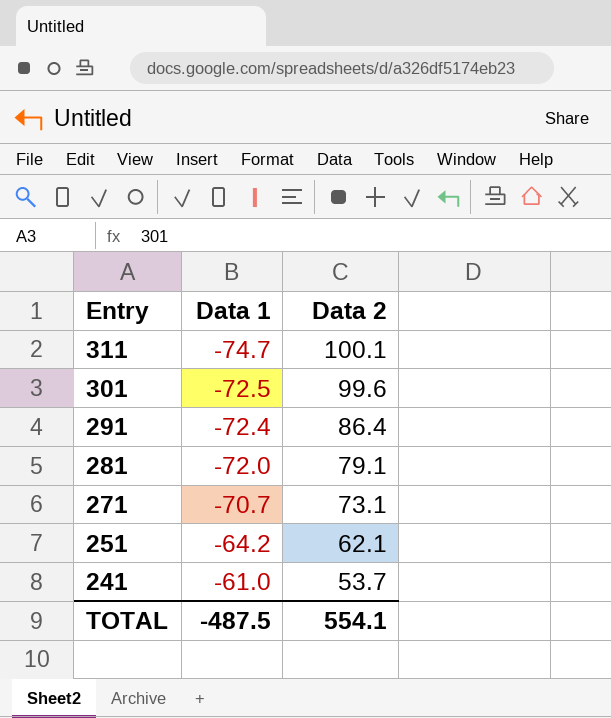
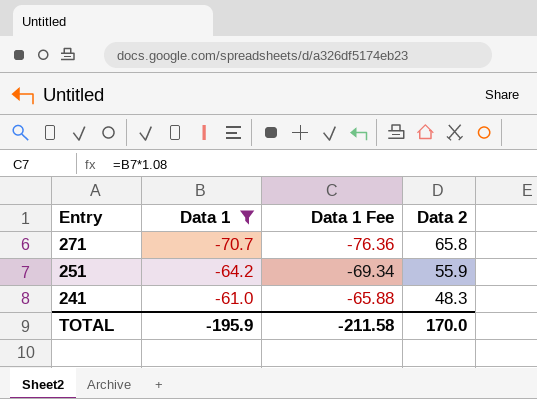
filter: none -> Data 1 >= -70.7
column Data 1 Fee | formula: none -> [Data 1] * 1.08
271 | Data 2: 73.1 -> 65.8
251 | Data 2: 62.1 -> 55.9
241 | Data 2: 53.7 -> 48.3
TOTAL | Data 1: -487.5 -> -195.9
TOTAL | Data 2: 554.1 -> 170.0

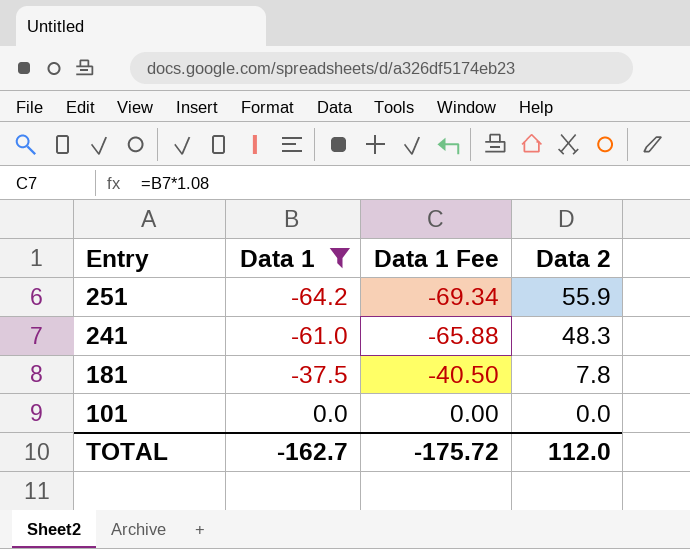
row 271: -70.7 | -76.36 | 65.8 -> none
row 181: none -> -37.5 | -40.50 | 7.8
row 101: none -> 0.0 | 0.00 | 0.0
TOTAL | Data 1: -195.9 -> -162.7
TOTAL | Data 1 Fee: -211.58 -> -175.72
TOTAL | Data 2: 170.0 -> 112.0

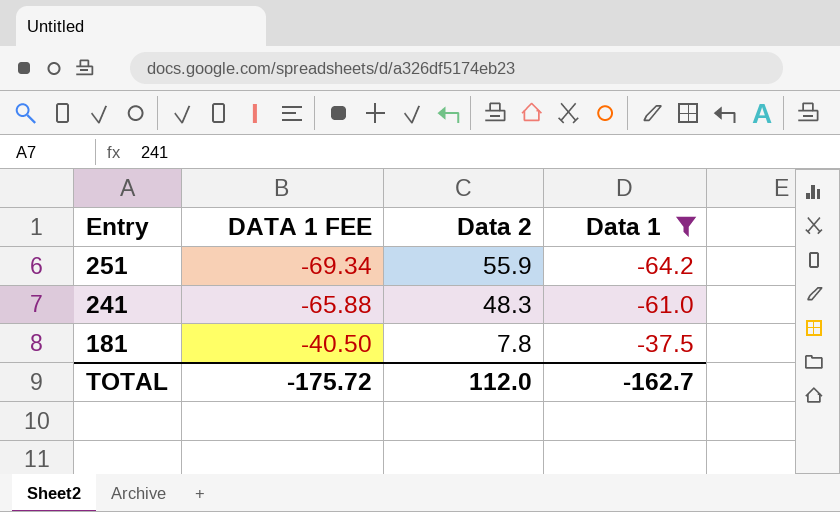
column name: Data 1 Fee -> DATA 1 FEE
column Data 1 | position: 2 -> 4
row 101: 0.0 | 0.00 | 0.0 -> none

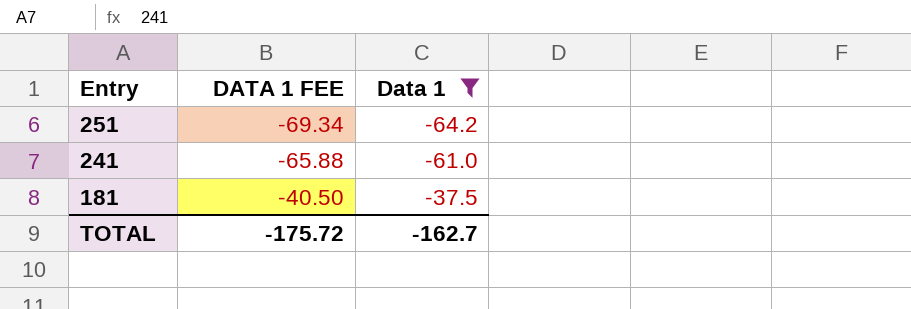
column Data 2 | position: 3 -> none

